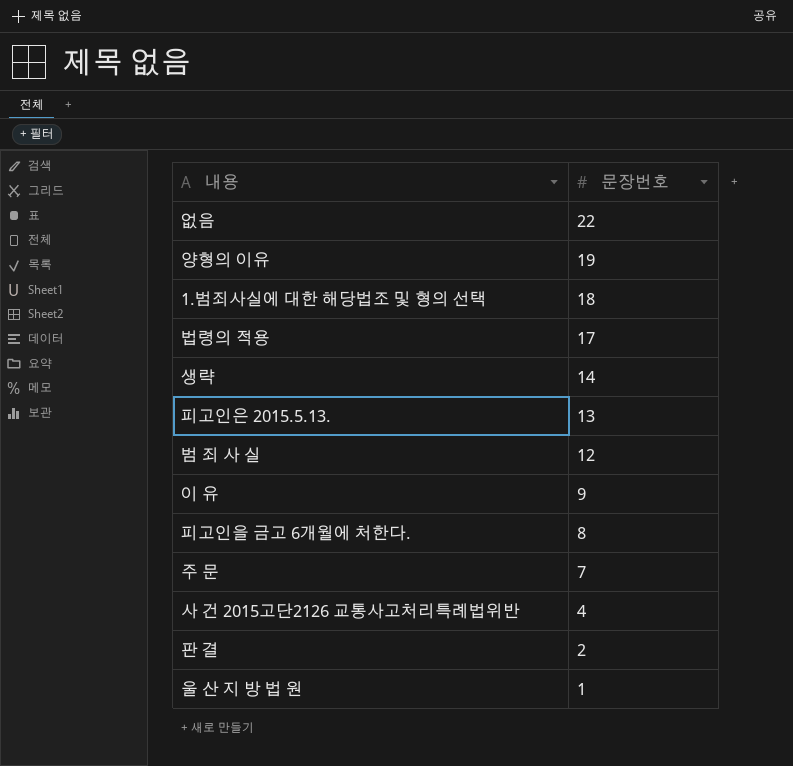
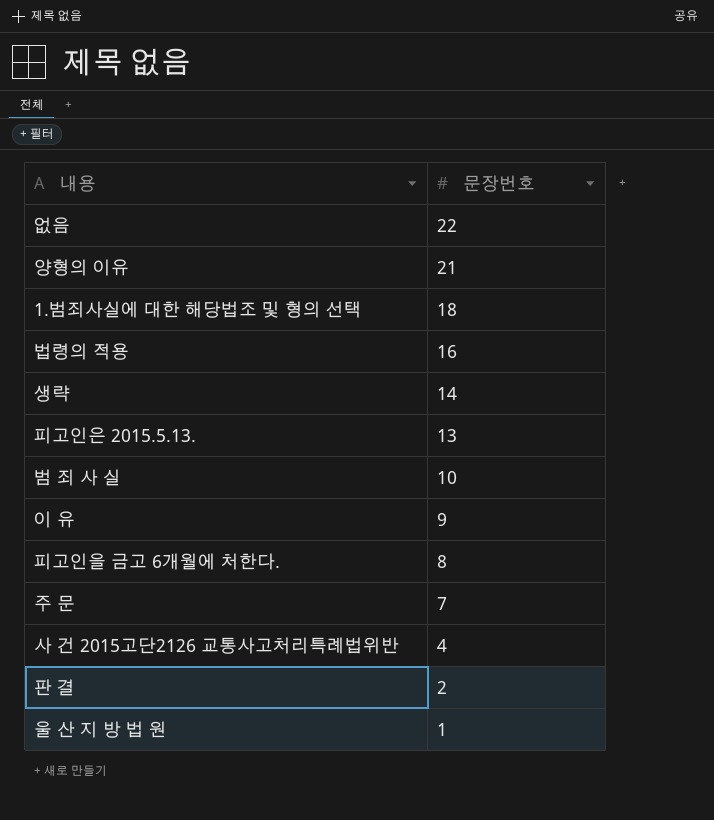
양형의 이유 | 문장번호: 19 -> 21
법령의 적용 | 문장번호: 17 -> 16
범 죄 사 실 | 문장번호: 12 -> 10

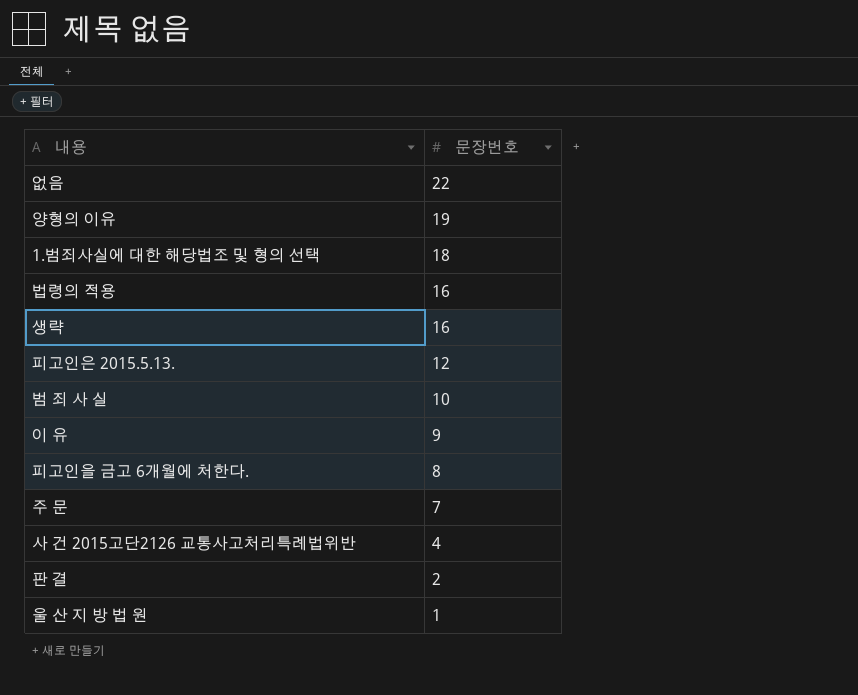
양형의 이유 | 문장번호: 21 -> 19
생략 | 문장번호: 14 -> 16
피고인은 2015.5.13. | 문장번호: 13 -> 12

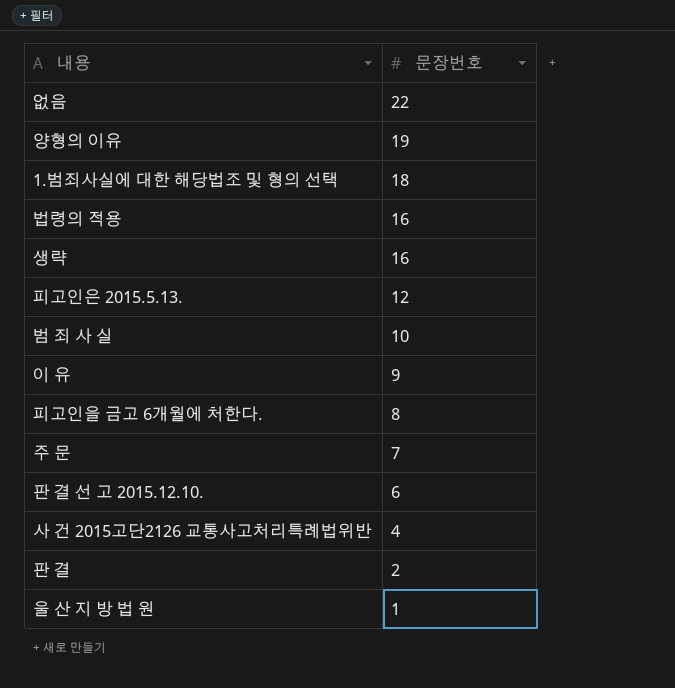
row 판 결 선 고 2015.12.10.: none -> 6

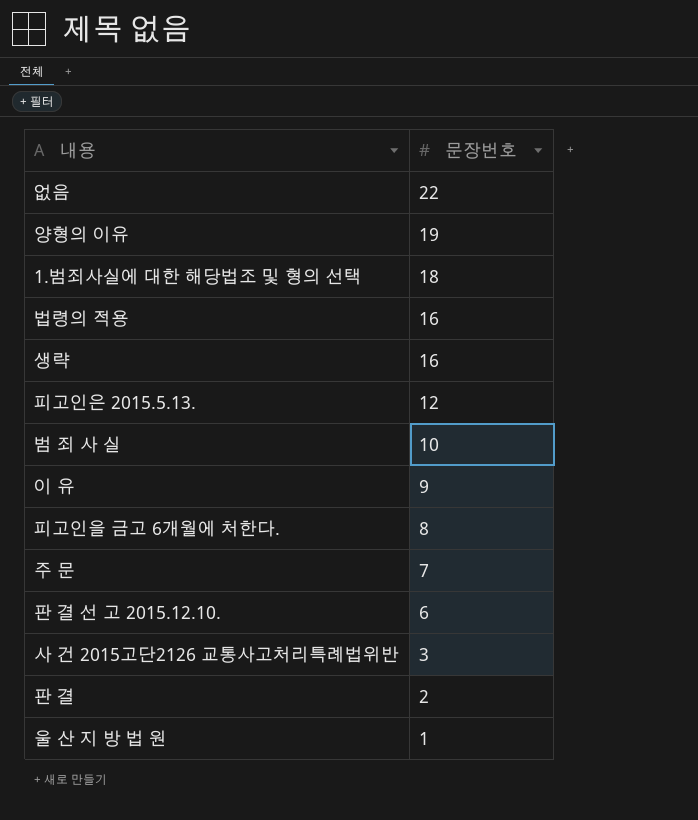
사 건 2015고단2126 교통사고처리특례법위반 | 문장번호: 4 -> 3

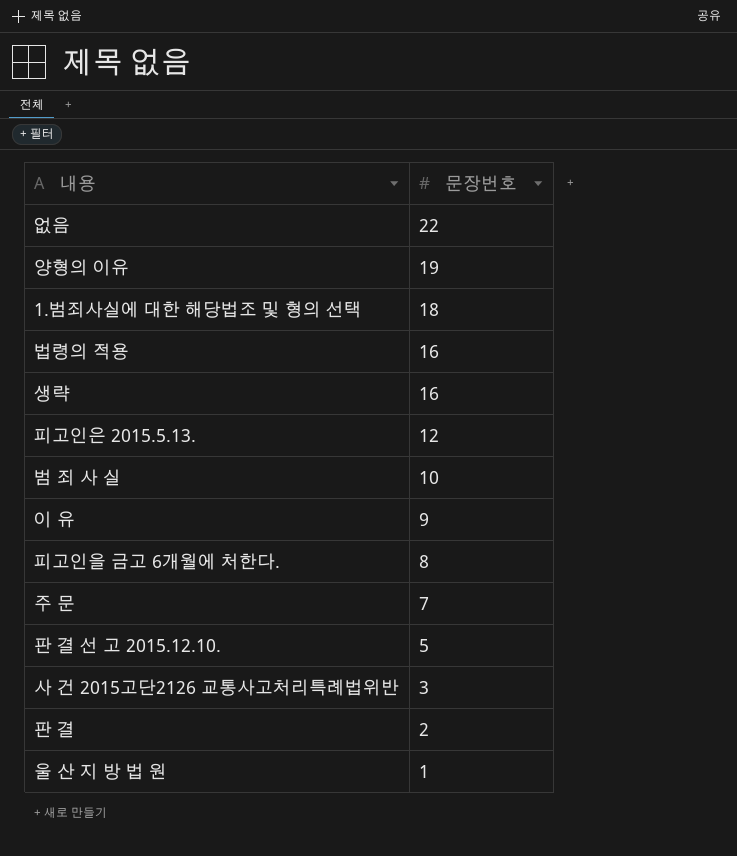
판 결 선 고 2015.12.10. | 문장번호: 6 -> 5

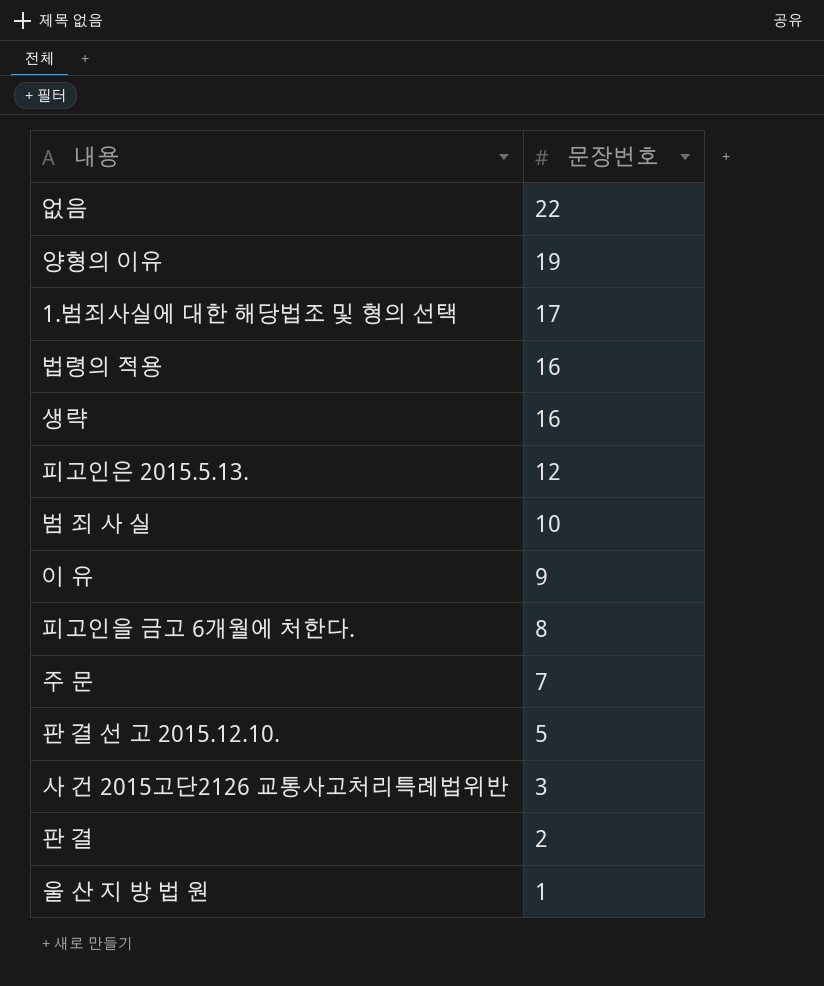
1.범죄사실에 대한 해당법조 및 형의 선택 | 문장번호: 18 -> 17

